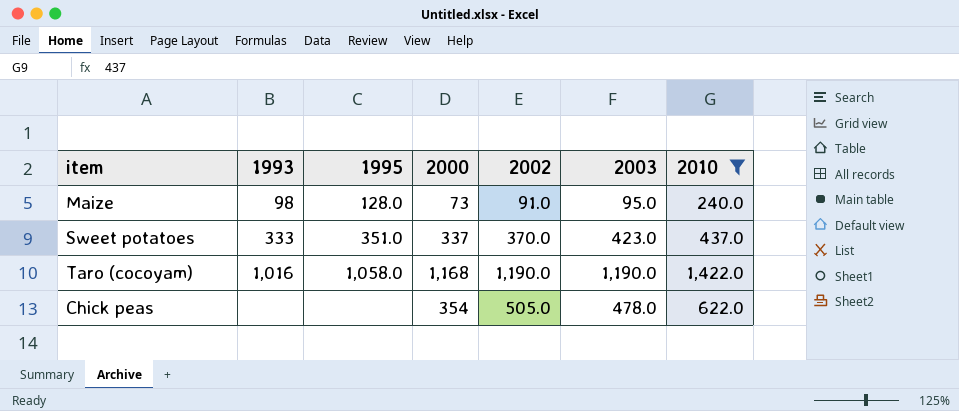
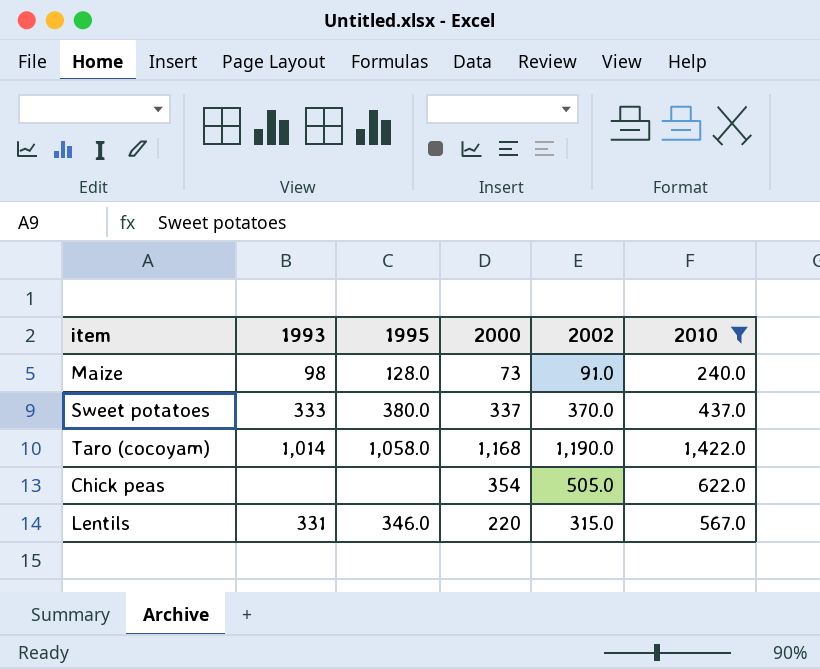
column 2003 | position: 6 -> none
Sweet potatoes | 1995: 351.0 -> 380.0
Taro (cocoyam) | 1993: 1,016 -> 1,014
row Lentils: none -> 331 | 346.0 | 220 | 315.0 | 567.0

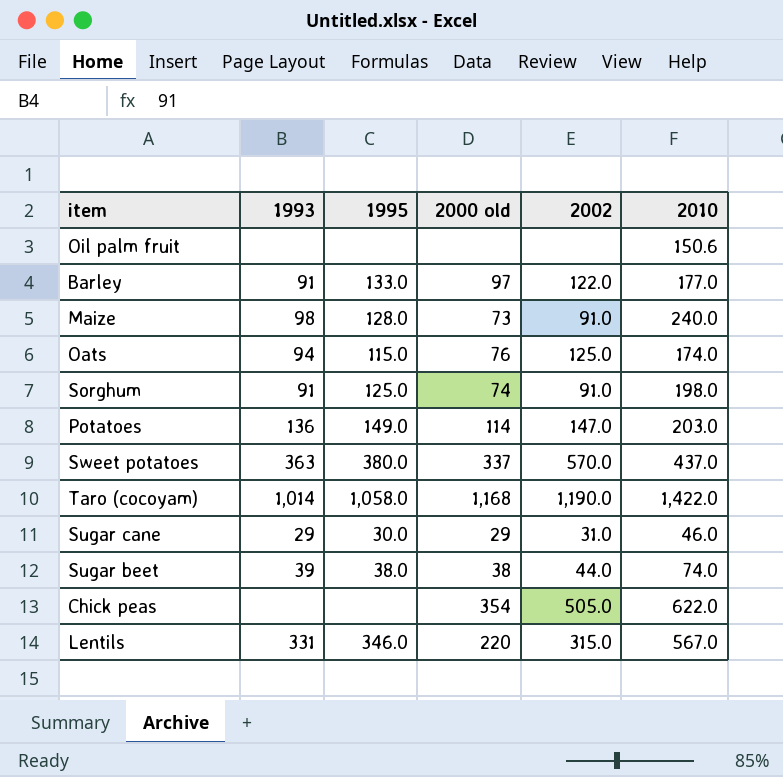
filter: 2010 >= 240.0 -> none
column name: 2000 -> 2000 old
Sweet potatoes | 1993: 333 -> 363
Sweet potatoes | 2002: 370.0 -> 570.0

